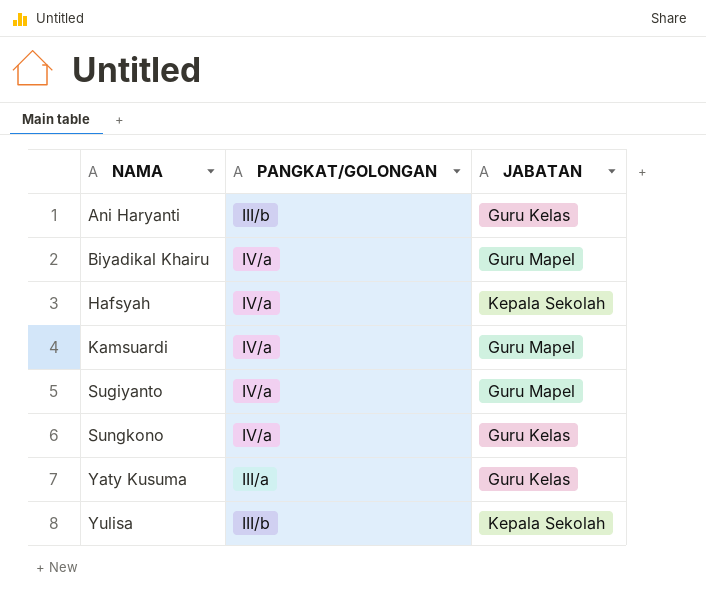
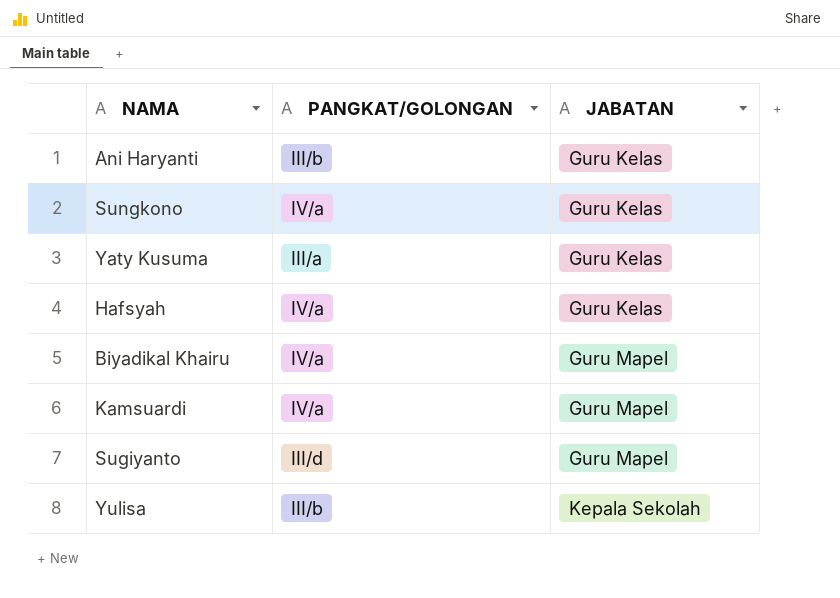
row order: NAMA ascending -> JABATAN ascending
Hafsyah | JABATAN: Kepala Sekolah -> Guru Kelas
Sugiyanto | PANGKAT/GOLONGAN: IV/a -> III/d

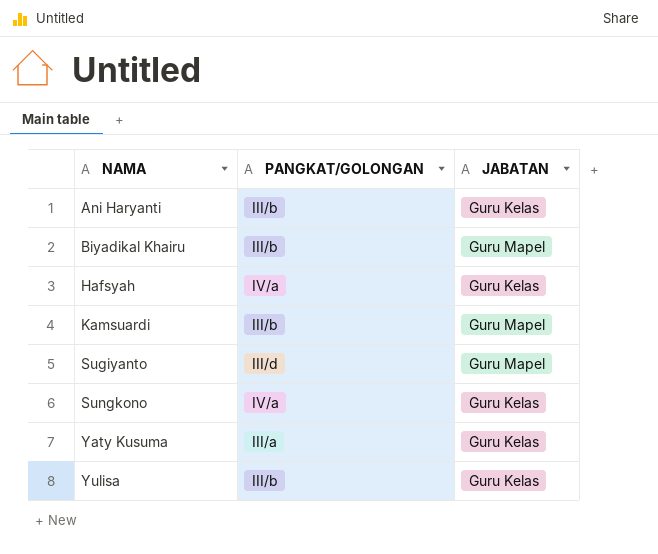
row order: JABATAN ascending -> NAMA ascending
Biyadikal Khairu | PANGKAT/GOLONGAN: IV/a -> III/b
Kamsuardi | PANGKAT/GOLONGAN: IV/a -> III/b
Yulisa | JABATAN: Kepala Sekolah -> Guru Kelas

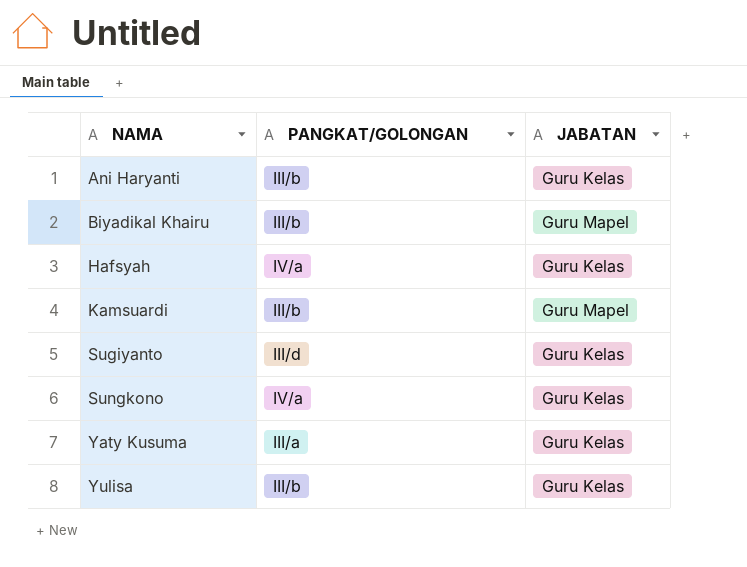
Sugiyanto | JABATAN: Guru Mapel -> Guru Kelas

